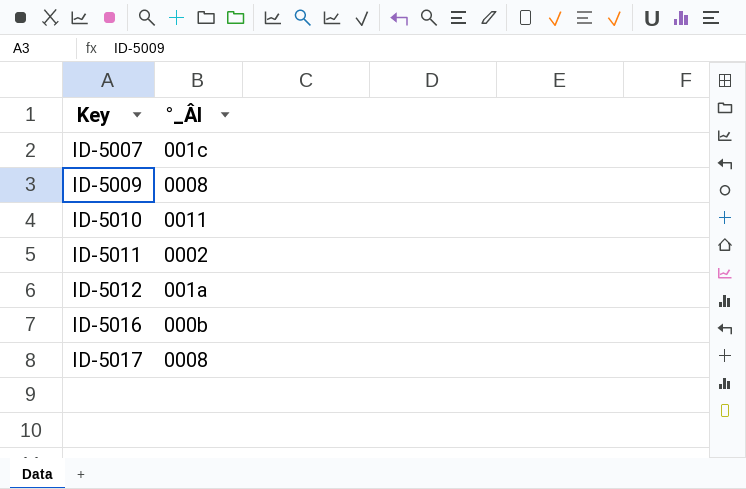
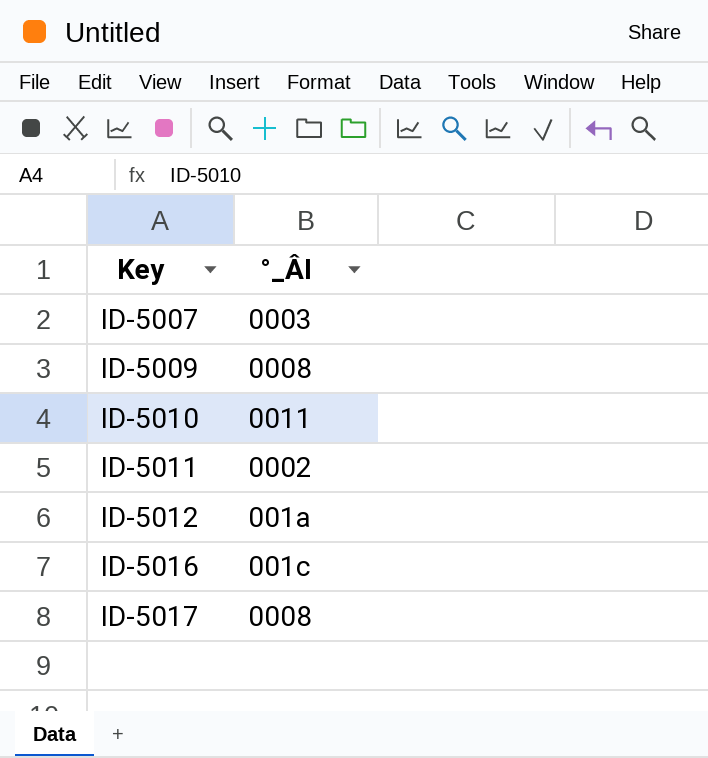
ID-5007 | °_ÂI: 001c -> 0003
ID-5016 | °_ÂI: 000b -> 001c

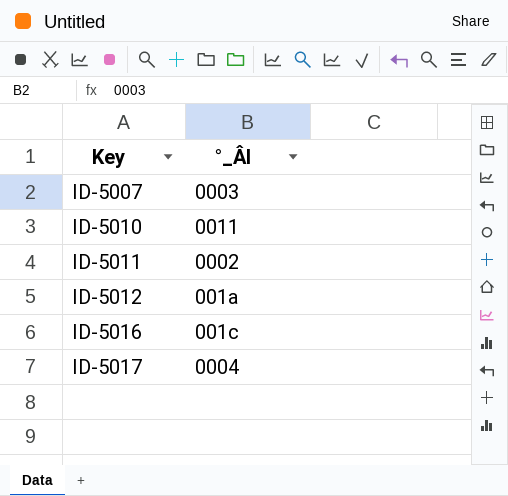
row ID-5009: 0008 -> none
ID-5017 | °_ÂI: 0008 -> 0004

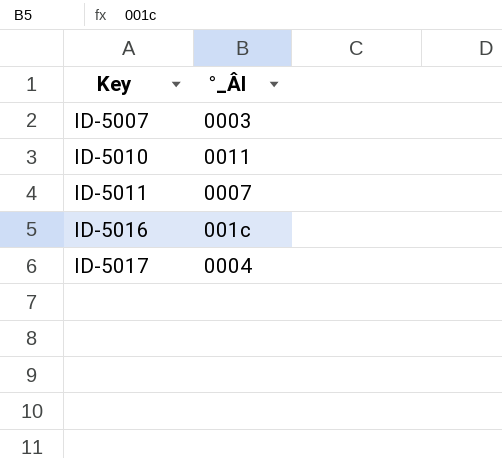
row ID-5012: 001a -> none
ID-5011 | °_ÂI: 0002 -> 0007

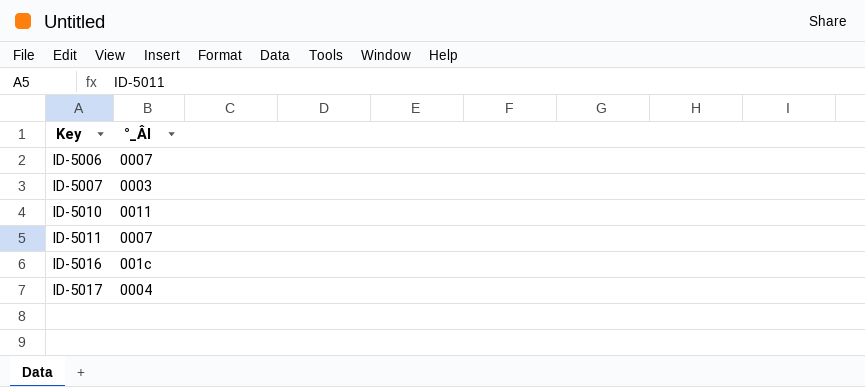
row ID-5006: none -> 0007

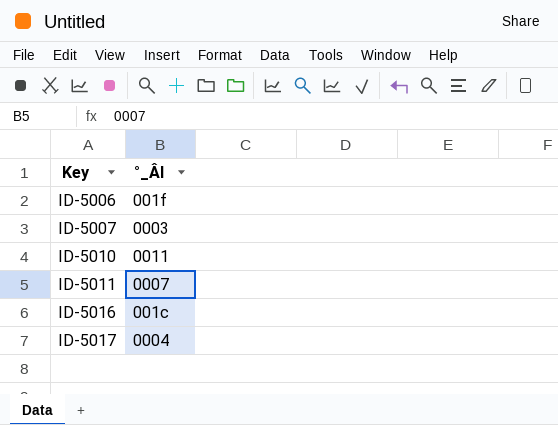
ID-5006 | °_ÂI: 0007 -> 001f

